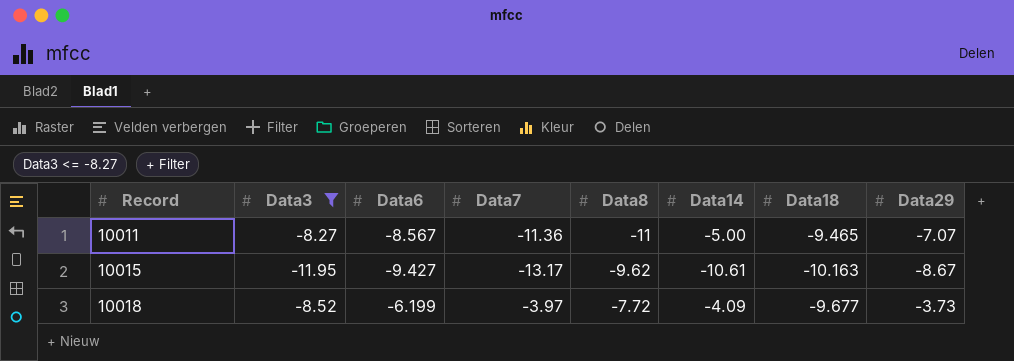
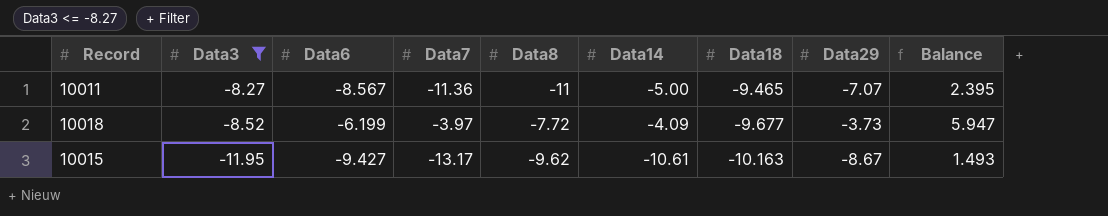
row order: Record ascending -> Data3 descending
column Balance | formula: none -> [Data29] - [Data18]

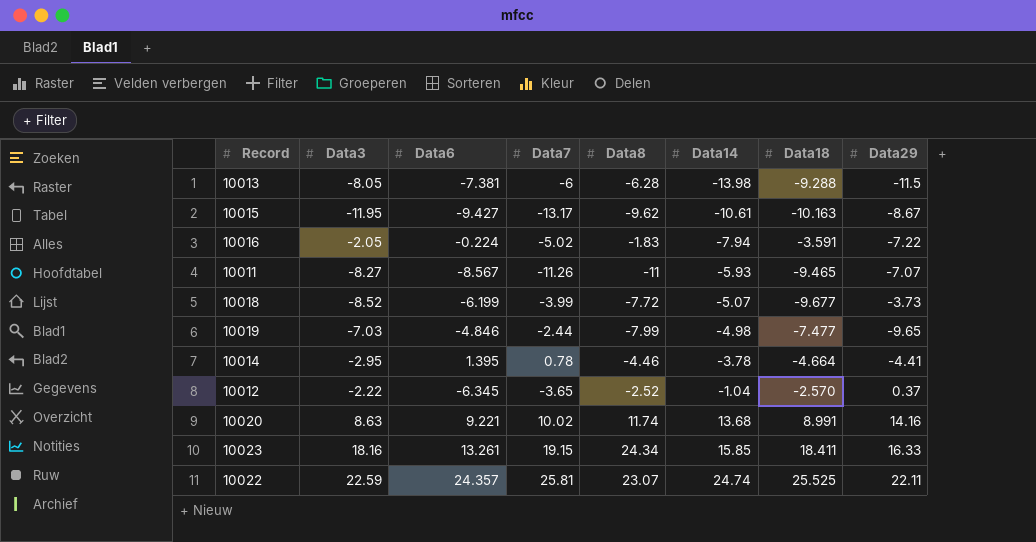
filter: Data3 <= -8.27 -> none
row order: Data3 descending -> Data14 ascending
column Balance | formula: [Data29] - [Data18] -> none
10011 | Data7: -11.36 -> -11.26
10011 | Data14: -5.00 -> -5.93
10018 | Data7: -3.97 -> -3.99
10018 | Data14: -4.09 -> -5.07

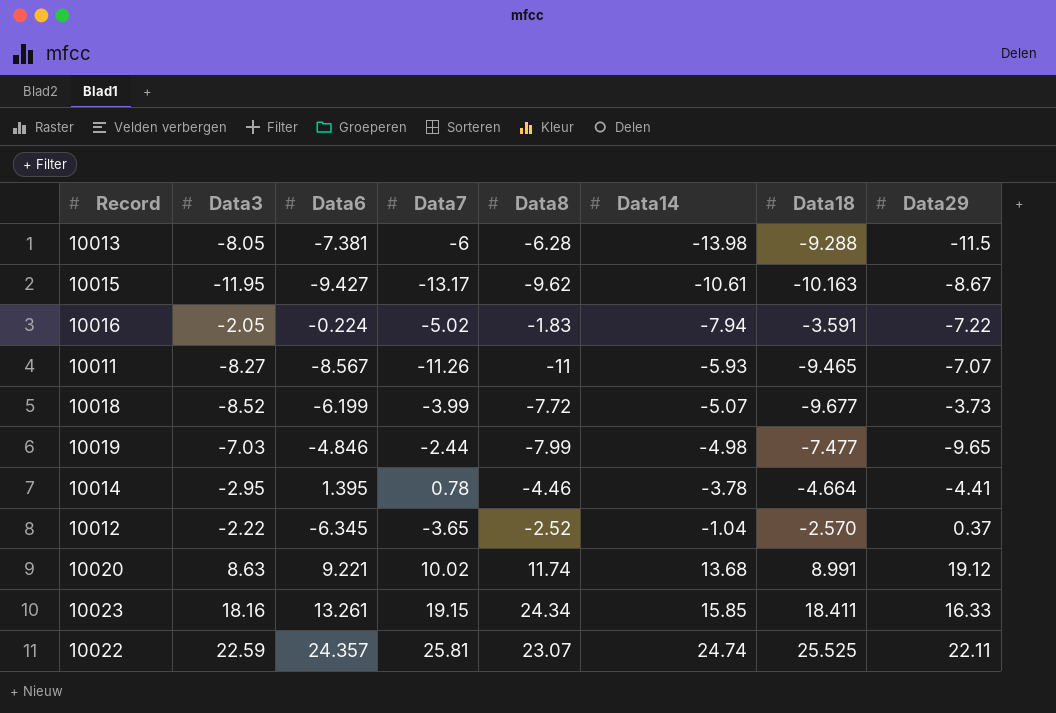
10020 | Data29: 14.16 -> 19.12

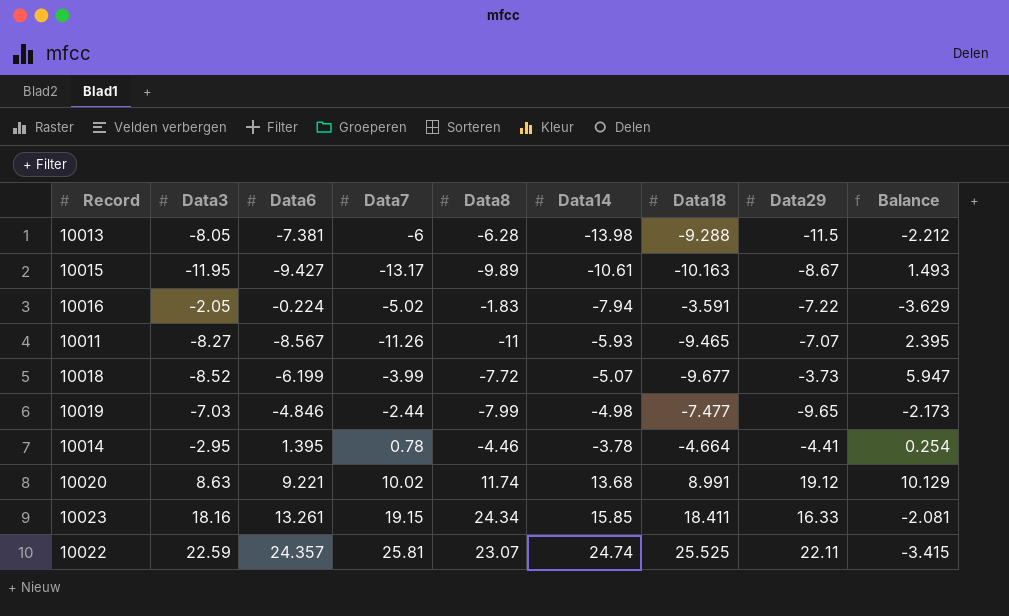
column Balance | formula: none -> [Data29] - [Data18]
row 10012: -2.22 | -6.345 | -3.65 | -2.52 | -1.04 | -2.570 | 0.37 -> none
10015 | Data8: -9.62 -> -9.89

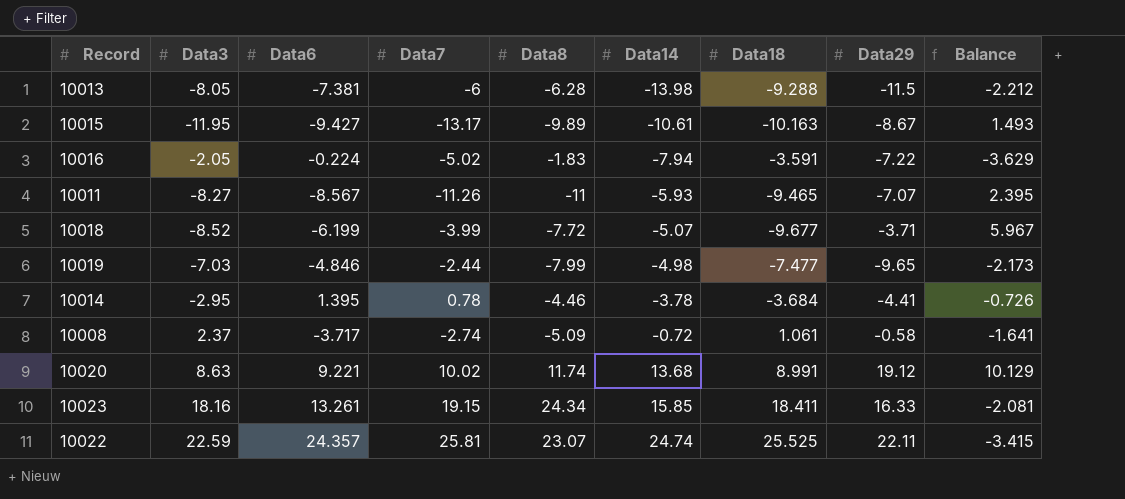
10018 | Data29: -3.73 -> -3.71
10018 | Balance: 5.947 -> 5.967
10014 | Data18: -4.664 -> -3.684
10014 | Balance: 0.254 -> -0.726
row 10008: none -> 2.37 | -3.717 | -2.74 | -5.09 | -0.72 | 1.061 | -0.58 | -1.641

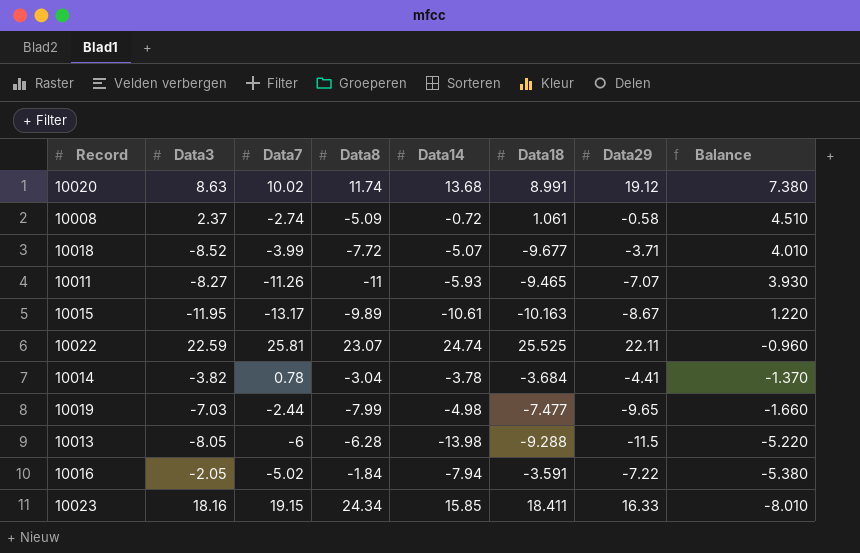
row order: Data14 ascending -> Balance descending
column Data6 | position: 3 -> none
column Balance | formula: [Data29] - [Data18] -> [Data29] - [Data8]
10014 | Data3: -2.95 -> -3.82
10014 | Data8: -4.46 -> -3.04
10016 | Data8: -1.83 -> -1.84

